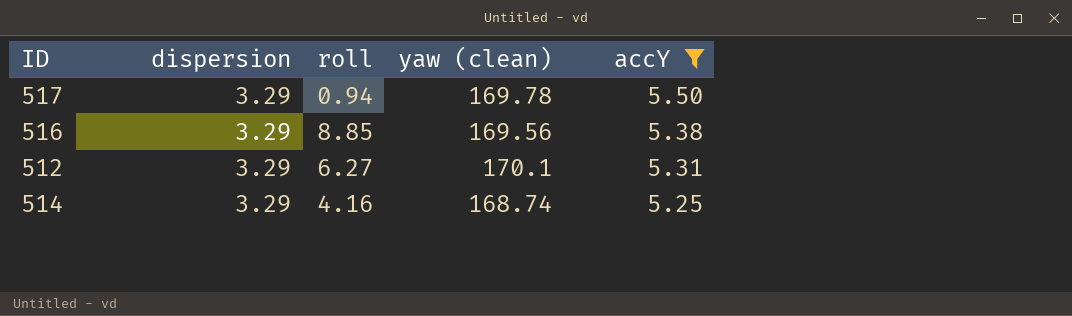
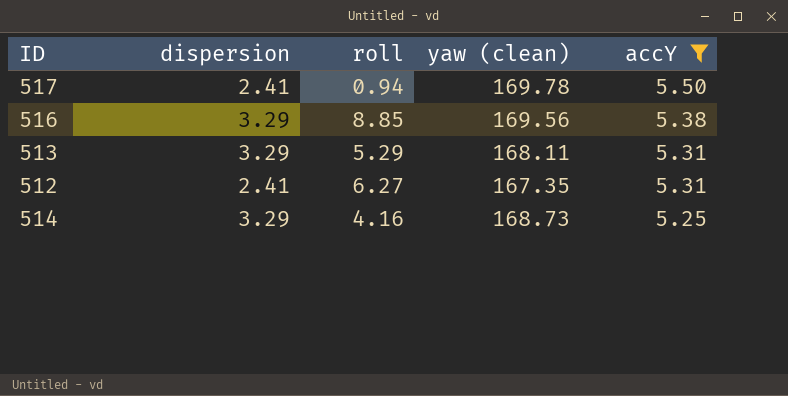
517 | dispersion: 3.29 -> 2.41
row 513: none -> 3.29 | 5.29 | 168.11 | 5.31
512 | dispersion: 3.29 -> 2.41
512 | yaw (clean): 170.1 -> 167.35
514 | yaw (clean): 168.74 -> 168.73

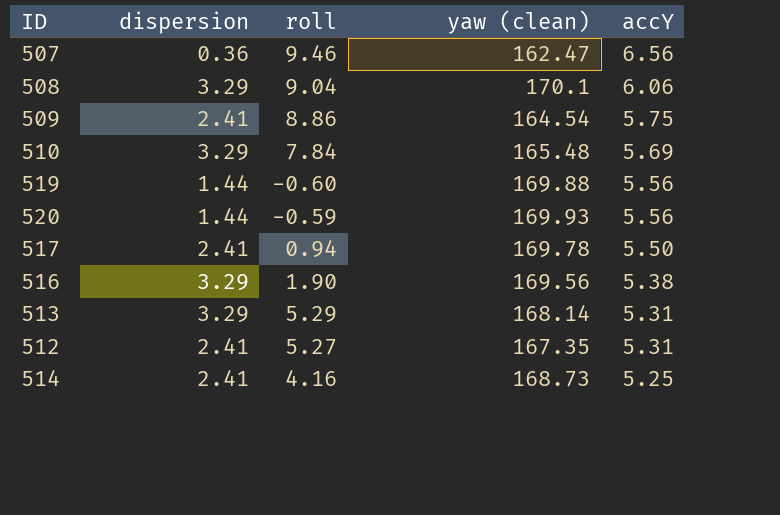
filter: accY <= 5.50 -> none
516 | roll: 8.85 -> 1.90
513 | yaw (clean): 168.11 -> 168.14
512 | roll: 6.27 -> 5.27
514 | dispersion: 3.29 -> 2.41

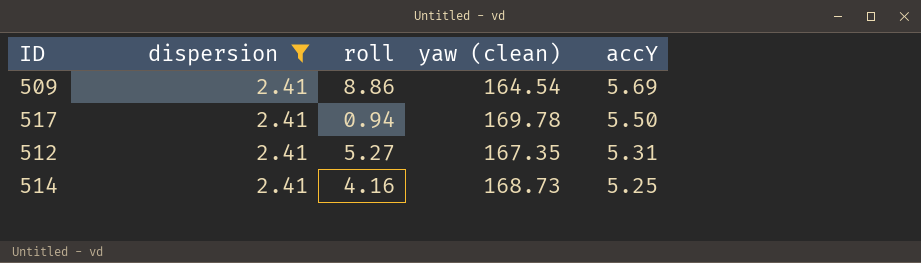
filter: none -> dispersion = 2.41
509 | accY: 5.75 -> 5.69

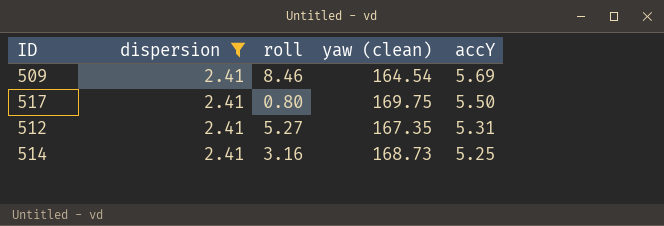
509 | roll: 8.86 -> 8.46
517 | roll: 0.94 -> 0.80
517 | yaw (clean): 169.78 -> 169.75
514 | roll: 4.16 -> 3.16

